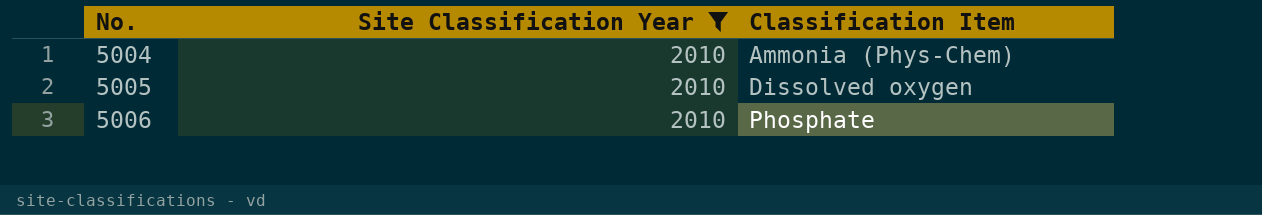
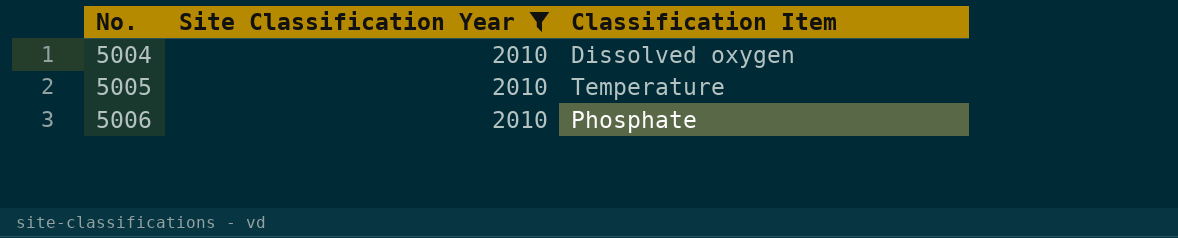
5004 | Classification Item: Ammonia (Phys-Chem) -> Dissolved oxygen
5005 | Classification Item: Dissolved oxygen -> Temperature

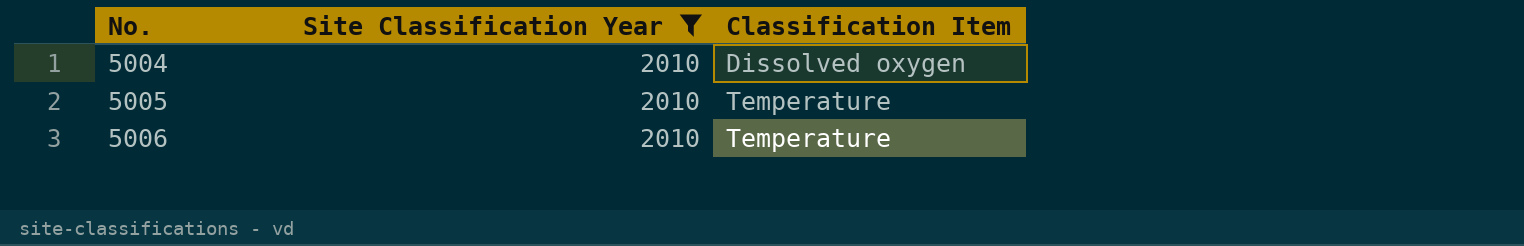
5006 | Classification Item: Phosphate -> Temperature

